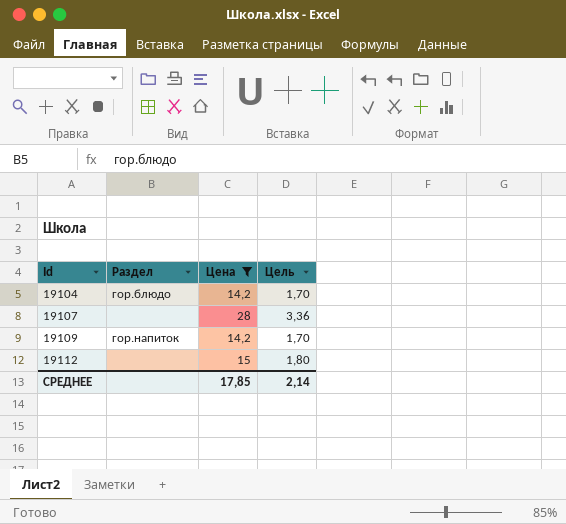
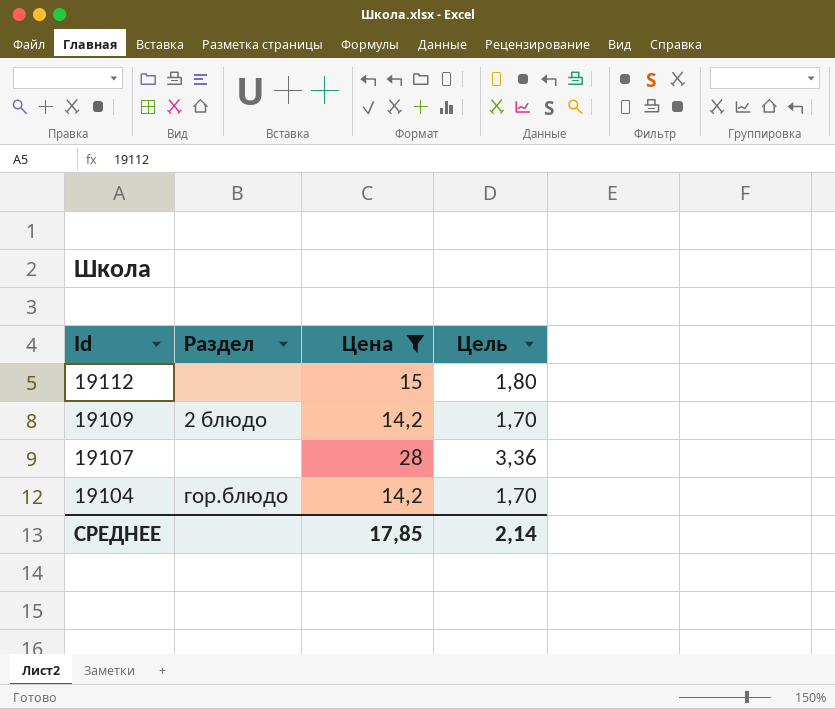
row order: Id ascending -> Id descending
19109 | Раздел: гор.напиток -> 2 блюдо

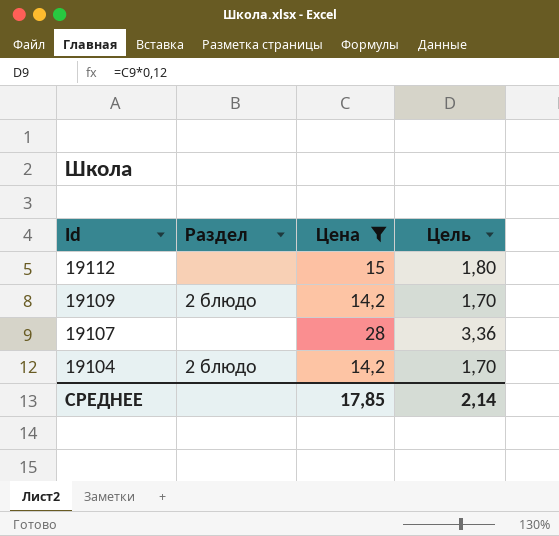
19104 | Раздел: гор.блюдо -> 2 блюдо

